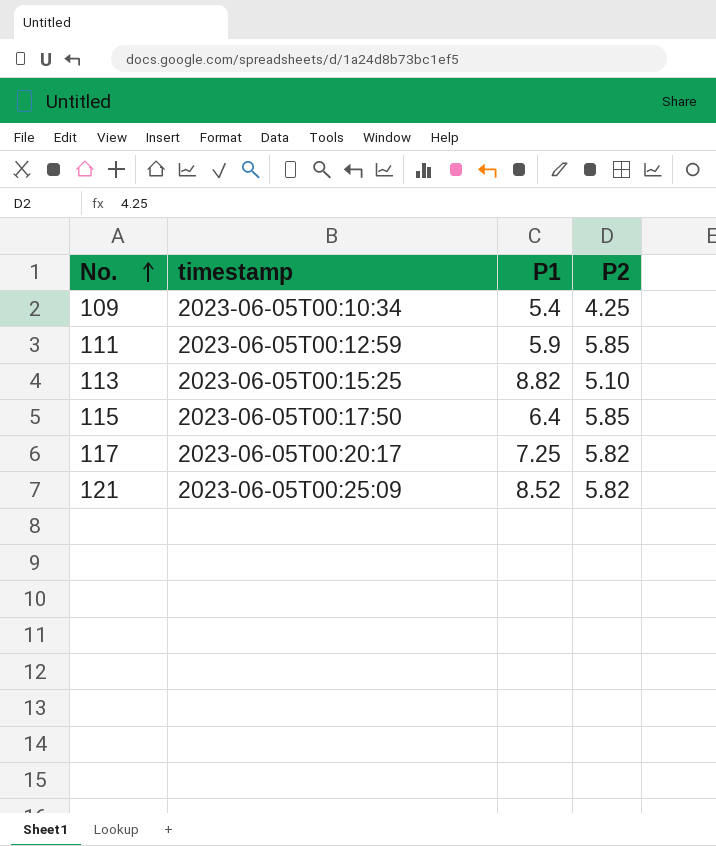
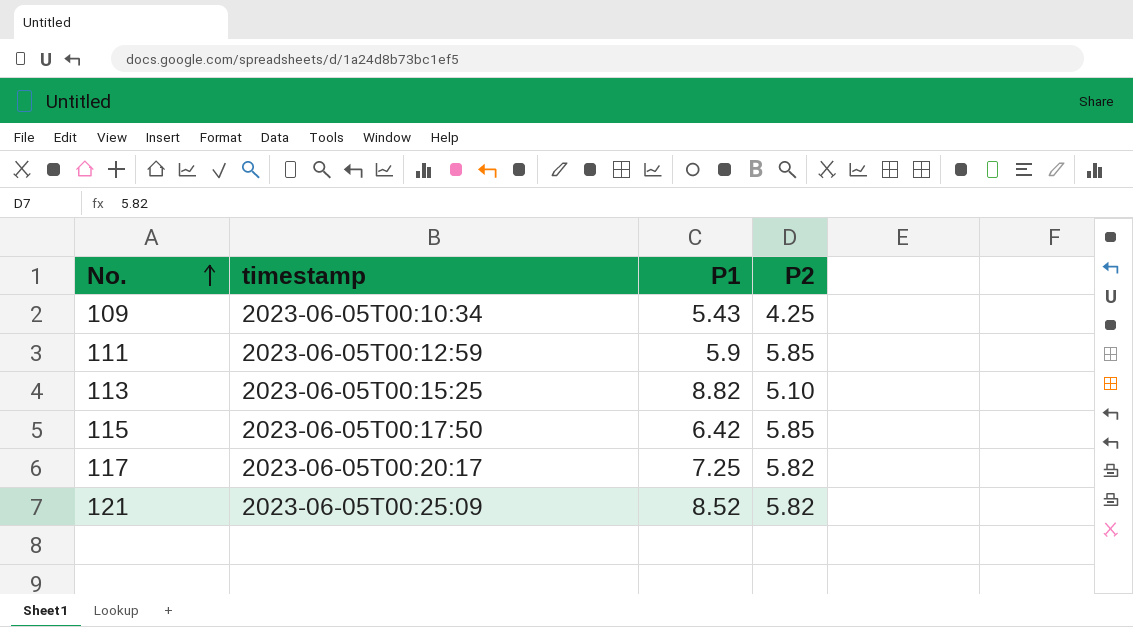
109 | P1: 5.4 -> 5.43
115 | P1: 6.4 -> 6.42

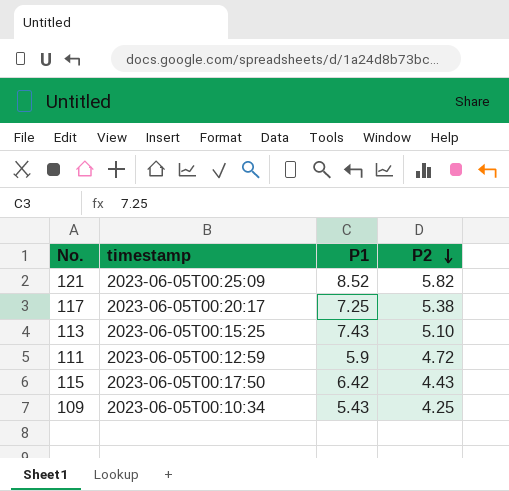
row order: No. ascending -> P2 descending
117 | P2: 5.82 -> 5.38
113 | P1: 8.82 -> 7.43
111 | P2: 5.85 -> 4.72
115 | P2: 5.85 -> 4.43

